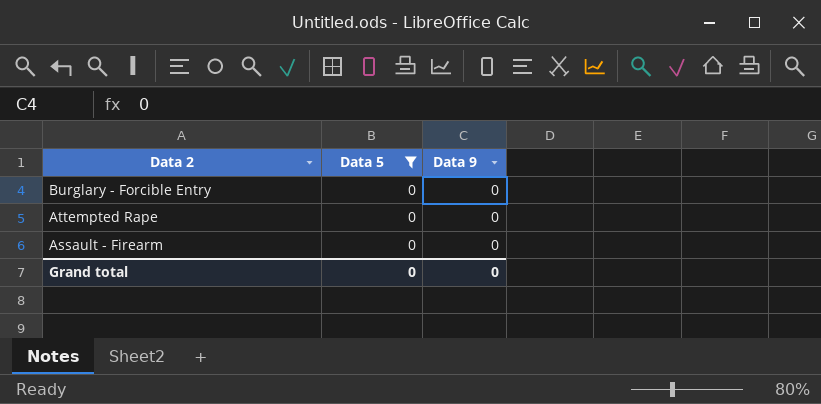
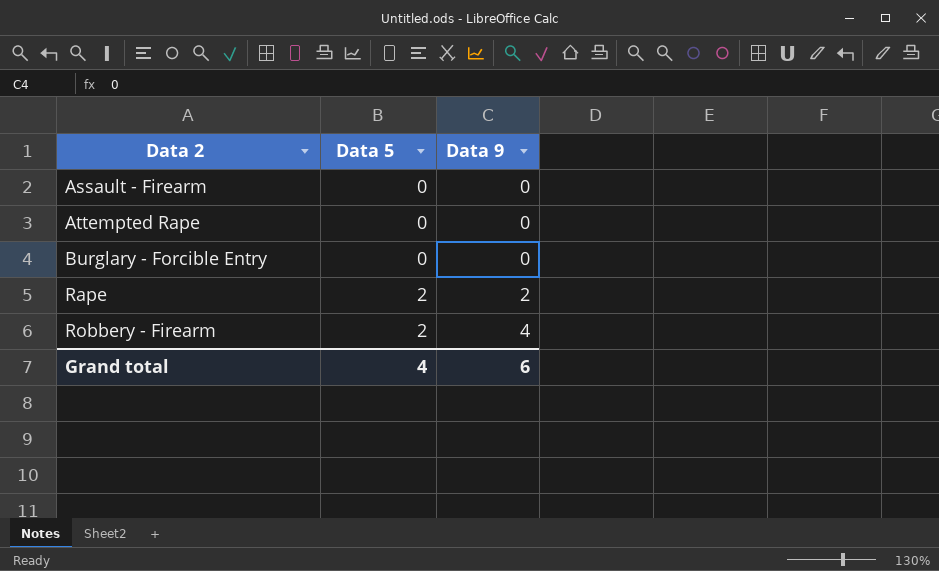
filter: Data 5 = 0 -> none
row order: Data 2 descending -> Data 2 ascending
Grand total | Data 5: 0 -> 4
Grand total | Data 9: 0 -> 6

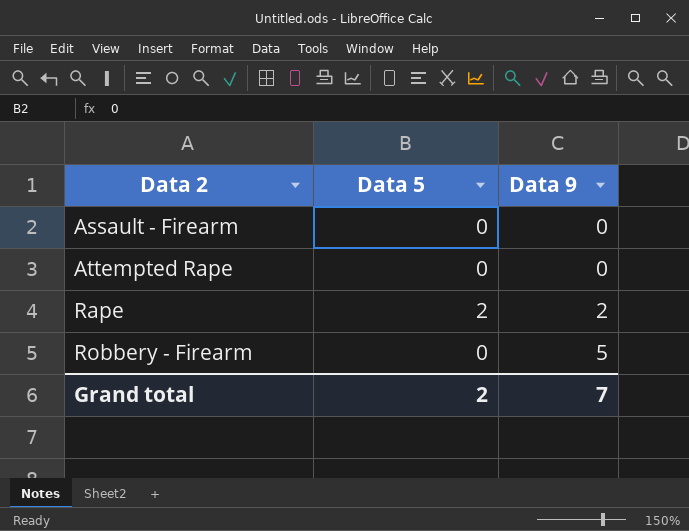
row Burglary - Forcible Entry: 0 | 0 -> none
Robbery - Firearm | Data 5: 2 -> 0
Robbery - Firearm | Data 9: 4 -> 5
Grand total | Data 5: 4 -> 2
Grand total | Data 9: 6 -> 7

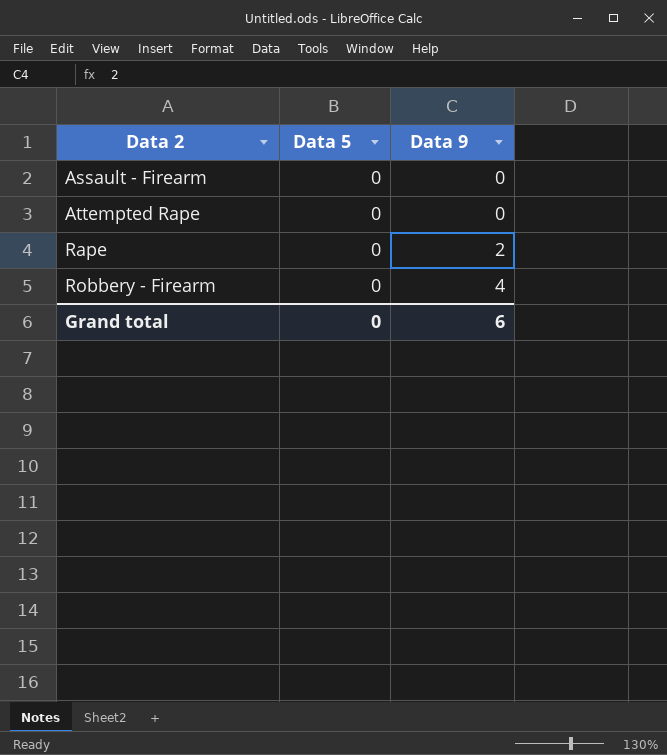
Rape | Data 5: 2 -> 0
Robbery - Firearm | Data 9: 5 -> 4
Grand total | Data 5: 2 -> 0
Grand total | Data 9: 7 -> 6

